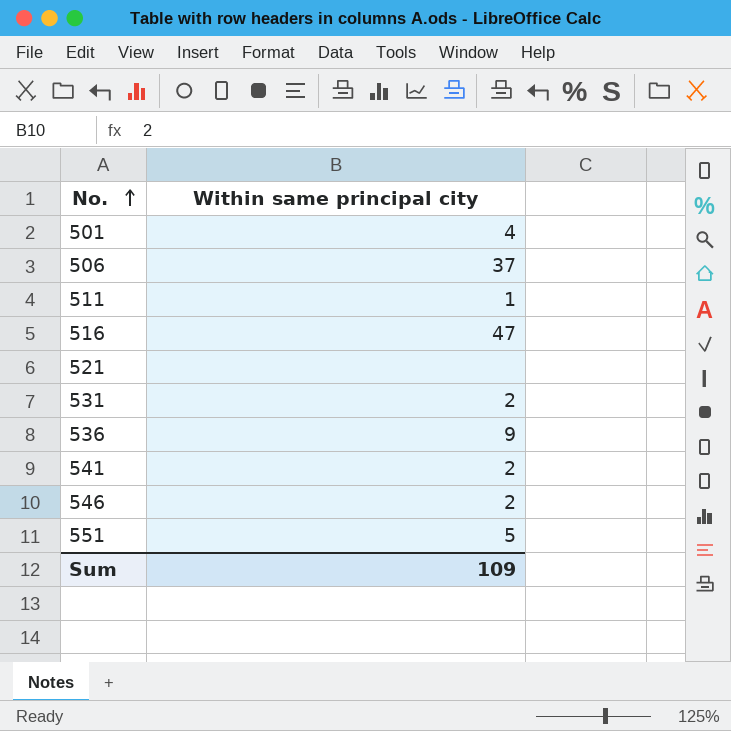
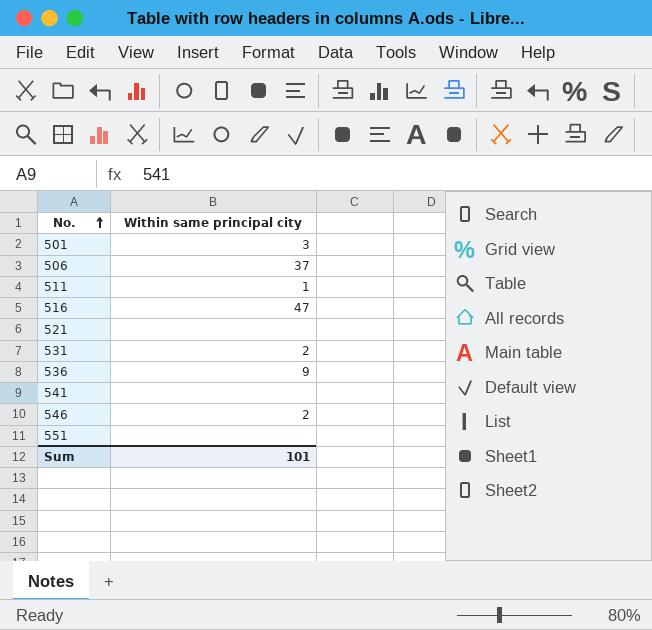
501 | Within same principal city: 4 -> 3
541 | Within same principal city: 2 -> none
551 | Within same principal city: 5 -> none
Sum | Within same principal city: 109 -> 101

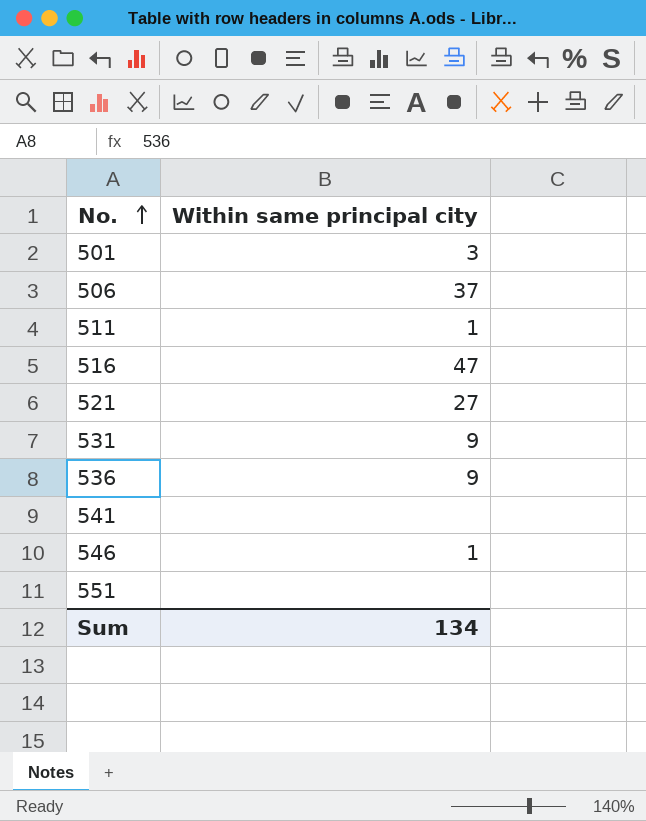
521 | Within same principal city: none -> 27
531 | Within same principal city: 2 -> 9
546 | Within same principal city: 2 -> 1
Sum | Within same principal city: 101 -> 134

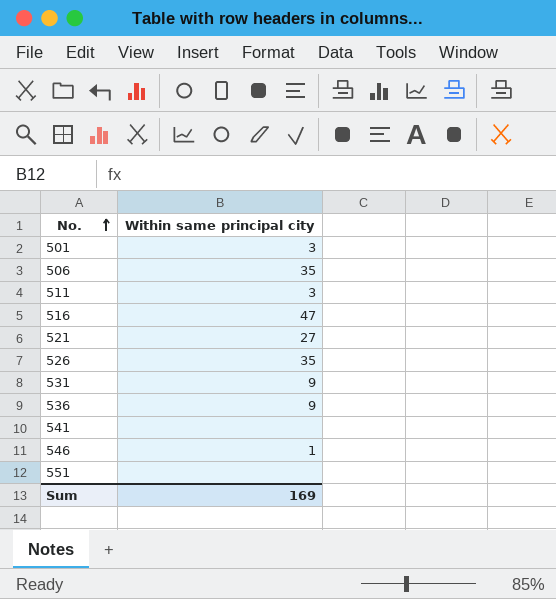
506 | Within same principal city: 37 -> 35
511 | Within same principal city: 1 -> 3
row 526: none -> 35
Sum | Within same principal city: 134 -> 169

